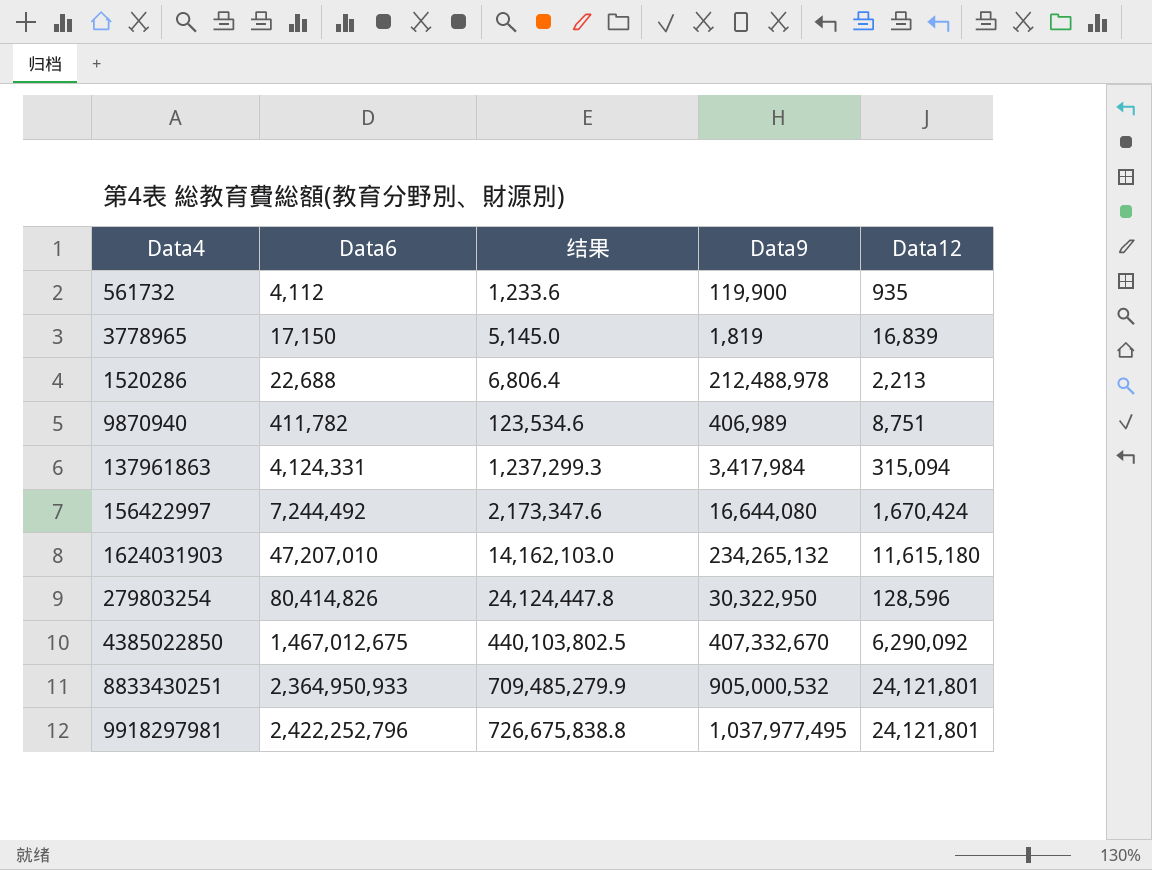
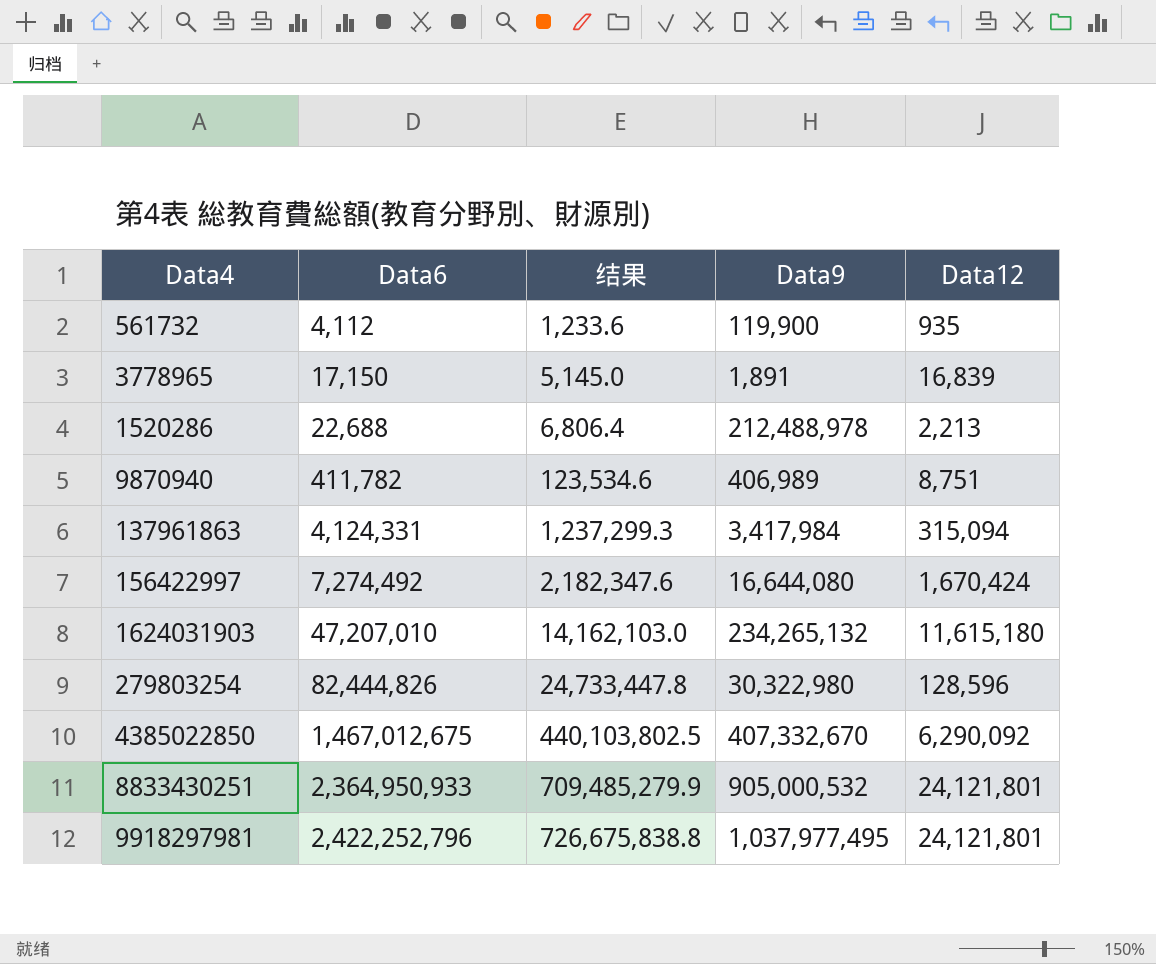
3778965 | Data9: 1,819 -> 1,891
156422997 | Data6: 7,244,492 -> 7,274,492
156422997 | 结果: 2,173,347.6 -> 2,182,347.6
279803254 | Data6: 80,414,826 -> 82,444,826
279803254 | 结果: 24,124,447.8 -> 24,733,447.8
279803254 | Data9: 30,322,950 -> 30,322,980

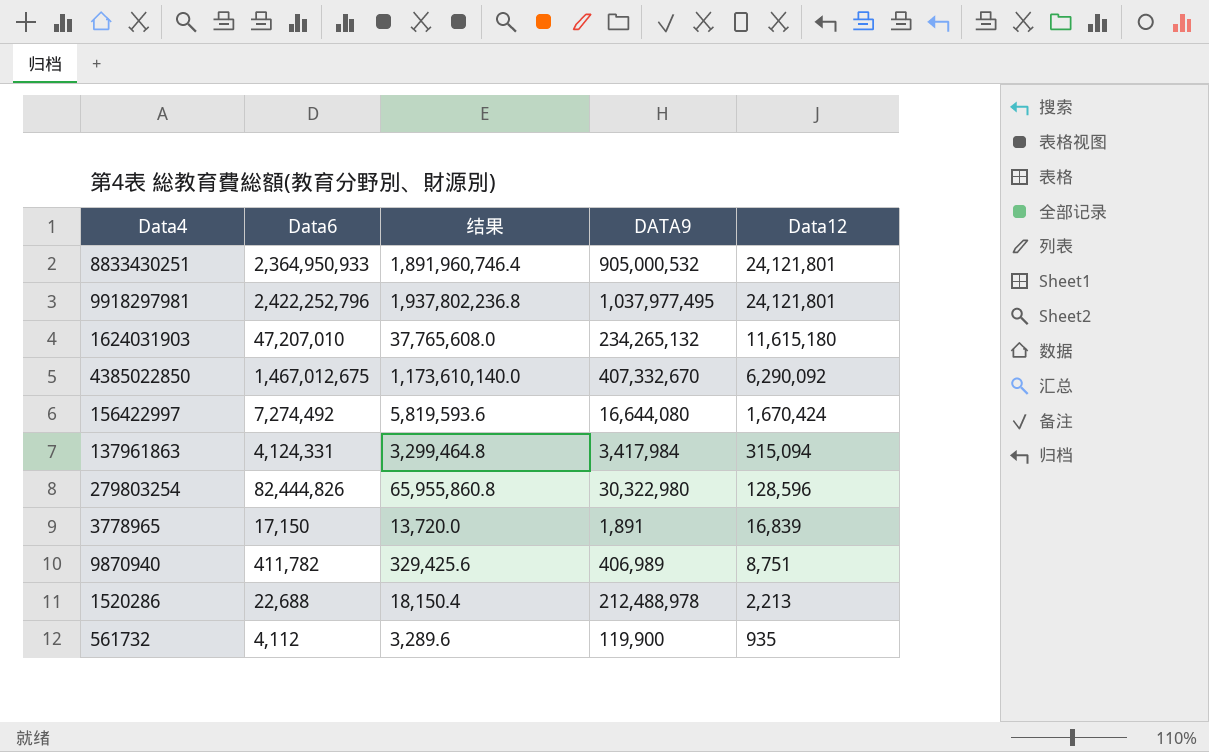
row order: Data6 ascending -> Data12 descending
column 结果 | formula: [Data6] * 0.3 -> [Data6] * 0.8
column name: Data9 -> DATA9

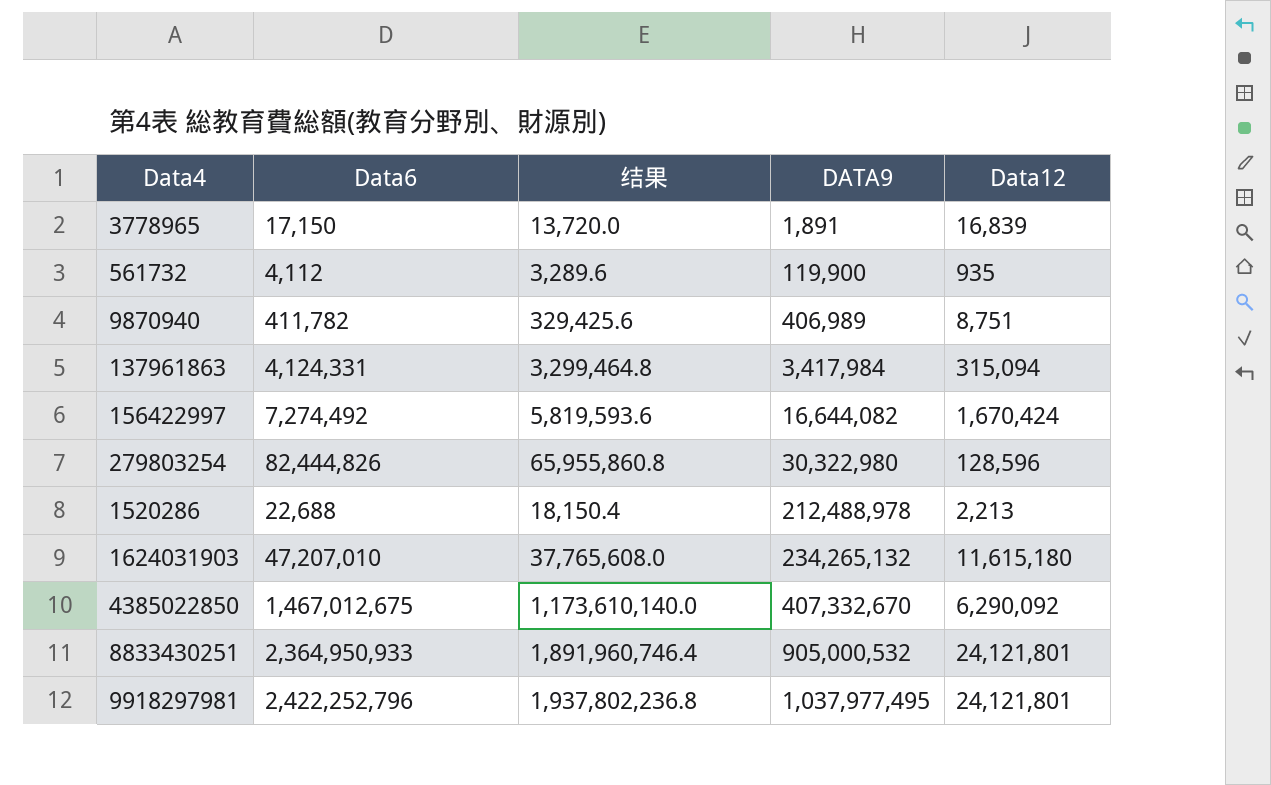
row order: Data12 descending -> DATA9 ascending
156422997 | DATA9: 16,644,080 -> 16,644,082

